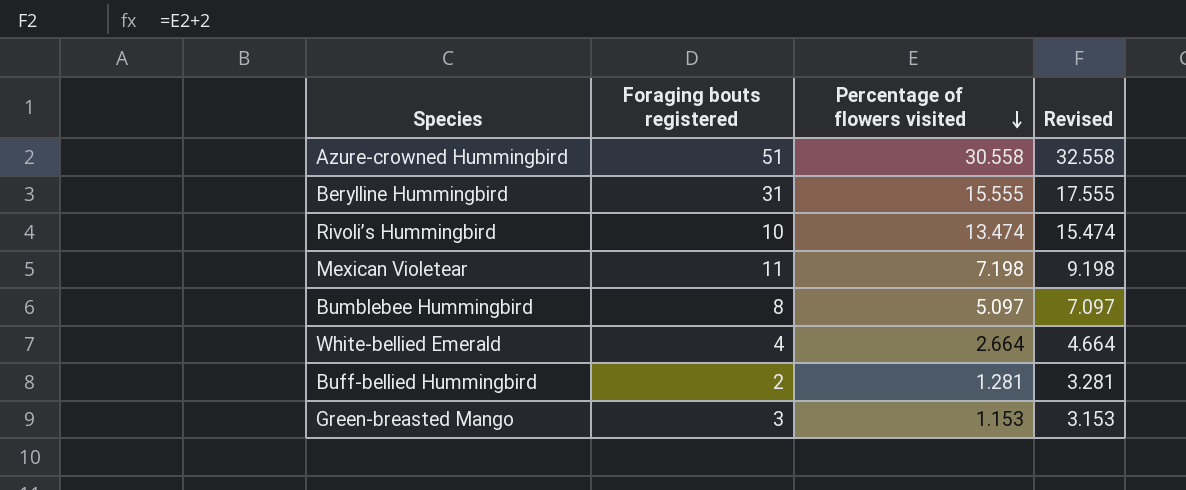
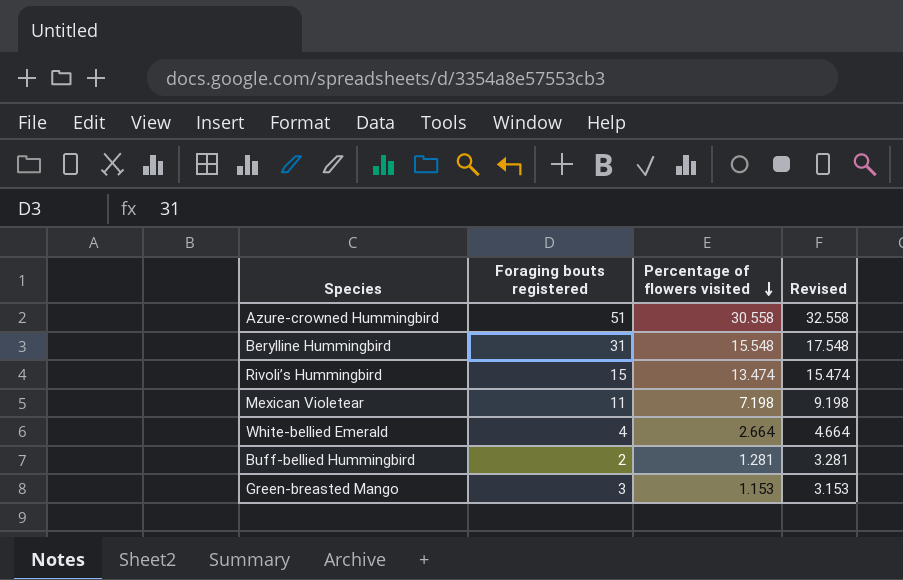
row Bumblebee Hummingbird: 8 | 5.097 | 7.097 -> none
Berylline Hummingbird | Percentage of flowers visited: 15.555 -> 15.548
Berylline Hummingbird | Revised: 17.555 -> 17.548
Rivoli’s Hummingbird | Foraging bouts registered: 10 -> 15

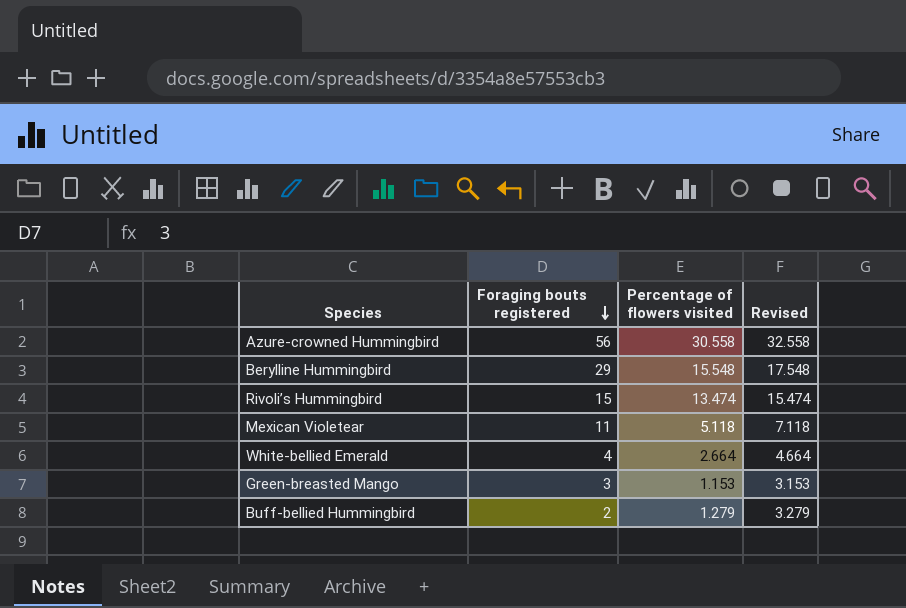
row order: Percentage of flowers visited descending -> Foraging bouts registered descending
Azure-crowned Hummingbird | Foraging bouts registered: 51 -> 56
Berylline Hummingbird | Foraging bouts registered: 31 -> 29
Mexican Violetear | Percentage of flowers visited: 7.198 -> 5.118
Mexican Violetear | Revised: 9.198 -> 7.118
Buff-bellied Hummingbird | Percentage of flowers visited: 1.281 -> 1.279
Buff-bellied Hummingbird | Revised: 3.281 -> 3.279

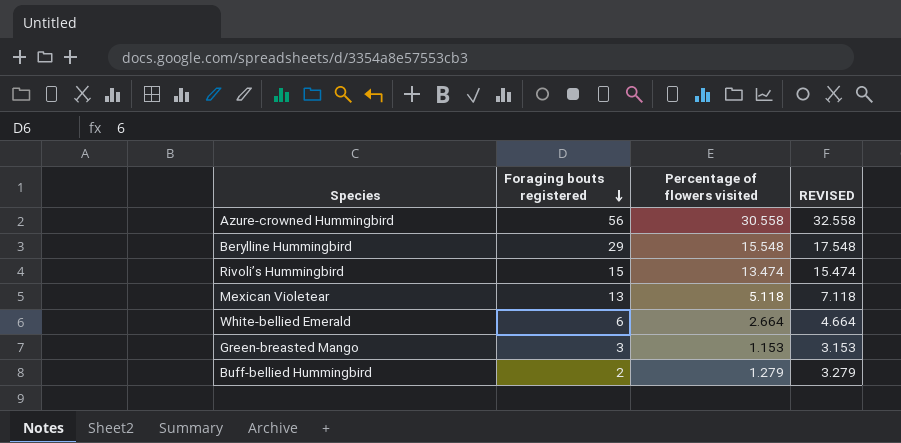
column name: Revised -> REVISED
Mexican Violetear | Foraging bouts registered: 11 -> 13
White-bellied Emerald | Foraging bouts registered: 4 -> 6

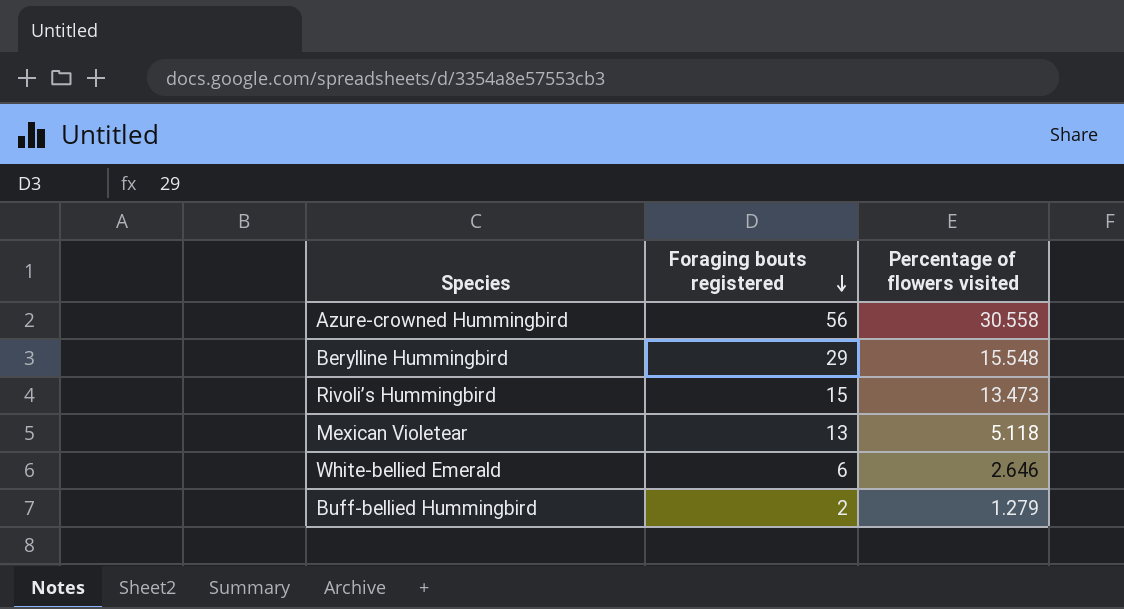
column REVISED | formula: [Percentage of flowers visited] + 2 -> none
row Green-breasted Mango: 3 | 1.153 | 3.153 -> none
Rivoli’s Hummingbird | Percentage of flowers visited: 13.474 -> 13.473
White-bellied Emerald | Percentage of flowers visited: 2.664 -> 2.646

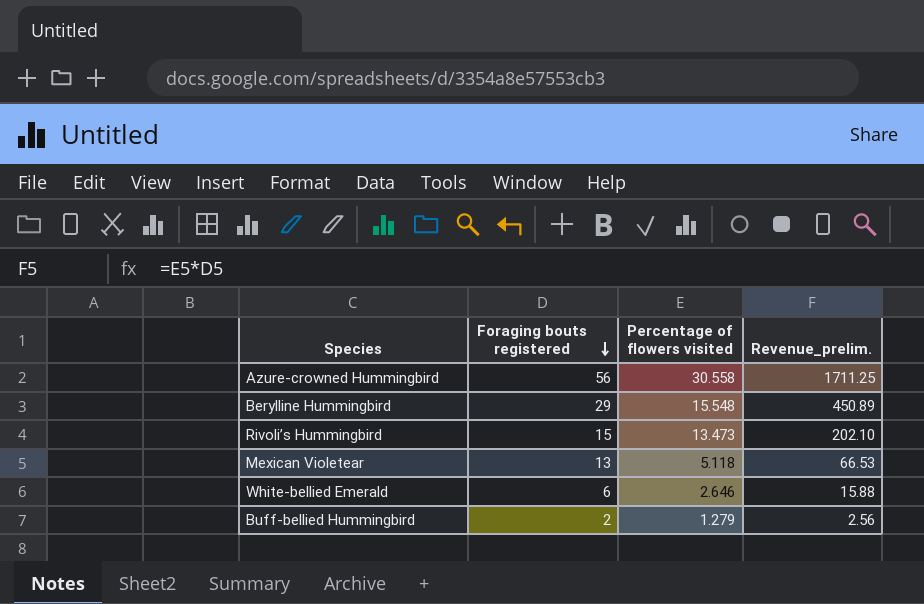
column Revenue_prelim. | formula: none -> [Foraging bouts registered] * [Percentage of flowers visited]

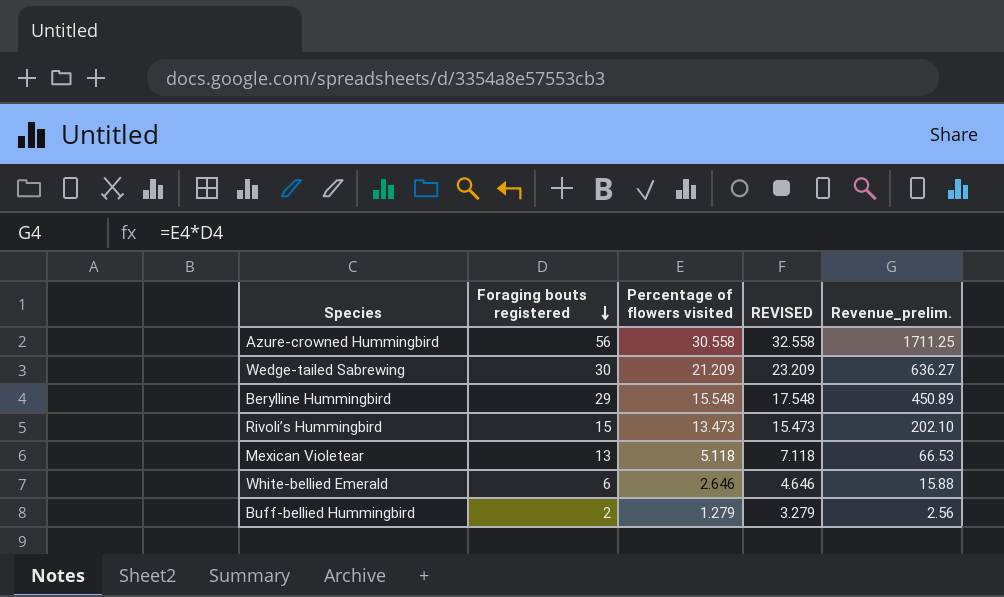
column REVISED | formula: none -> [Percentage of flowers visited] + 2
row Wedge-tailed Sabrewing: none -> 30 | 21.209 | 23.209 | 636.27

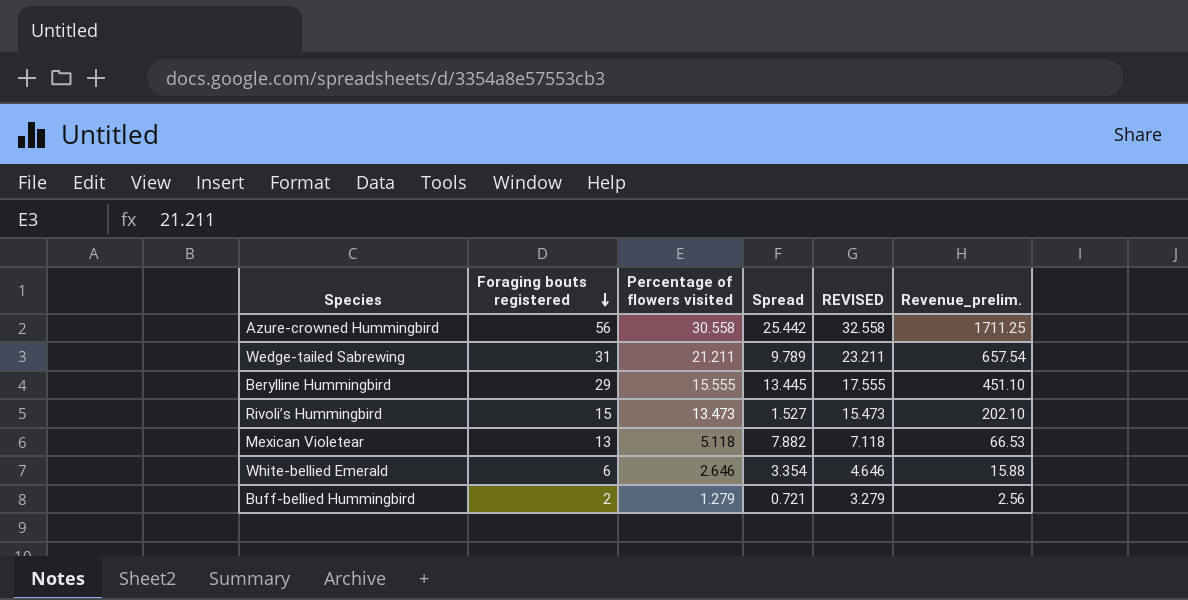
column Spread | formula: none -> [Foraging bouts registered] - [Percentage of flowers visited]
Wedge-tailed Sabrewing | Foraging bouts registered: 30 -> 31
Wedge-tailed Sabrewing | Percentage of flowers visited: 21.209 -> 21.211
Wedge-tailed Sabrewing | REVISED: 23.209 -> 23.211
Wedge-tailed Sabrewing | Revenue_prelim.: 636.27 -> 657.54
Berylline Hummingbird | Percentage of flowers visited: 15.548 -> 15.555
Berylline Hummingbird | REVISED: 17.548 -> 17.555
Berylline Hummingbird | Revenue_prelim.: 450.89 -> 451.10

